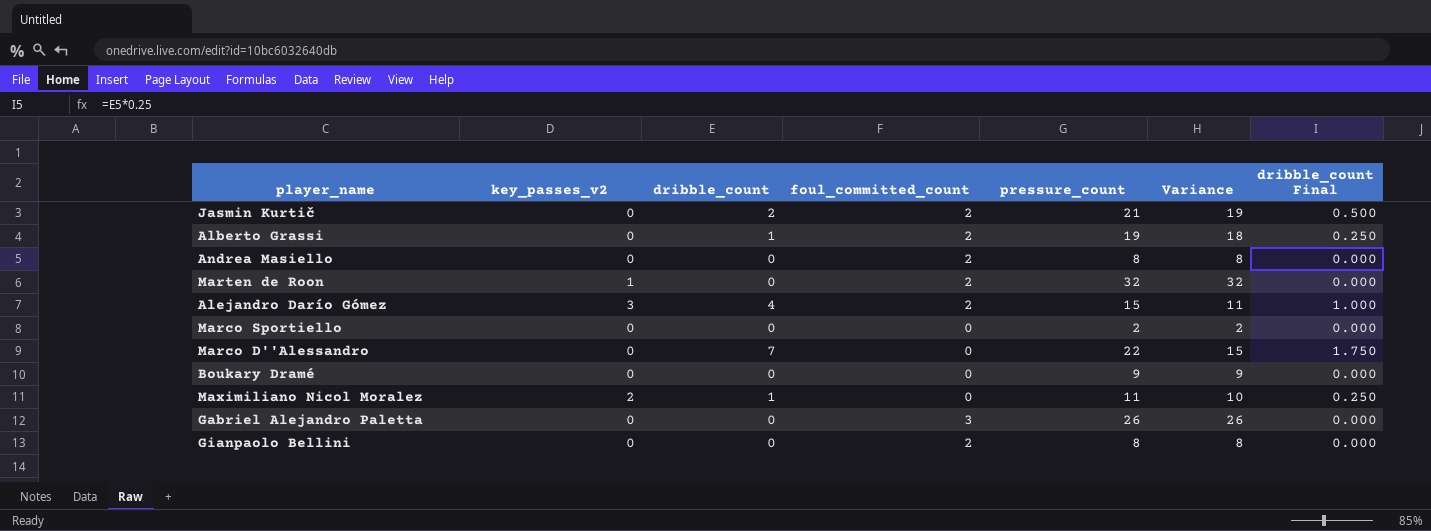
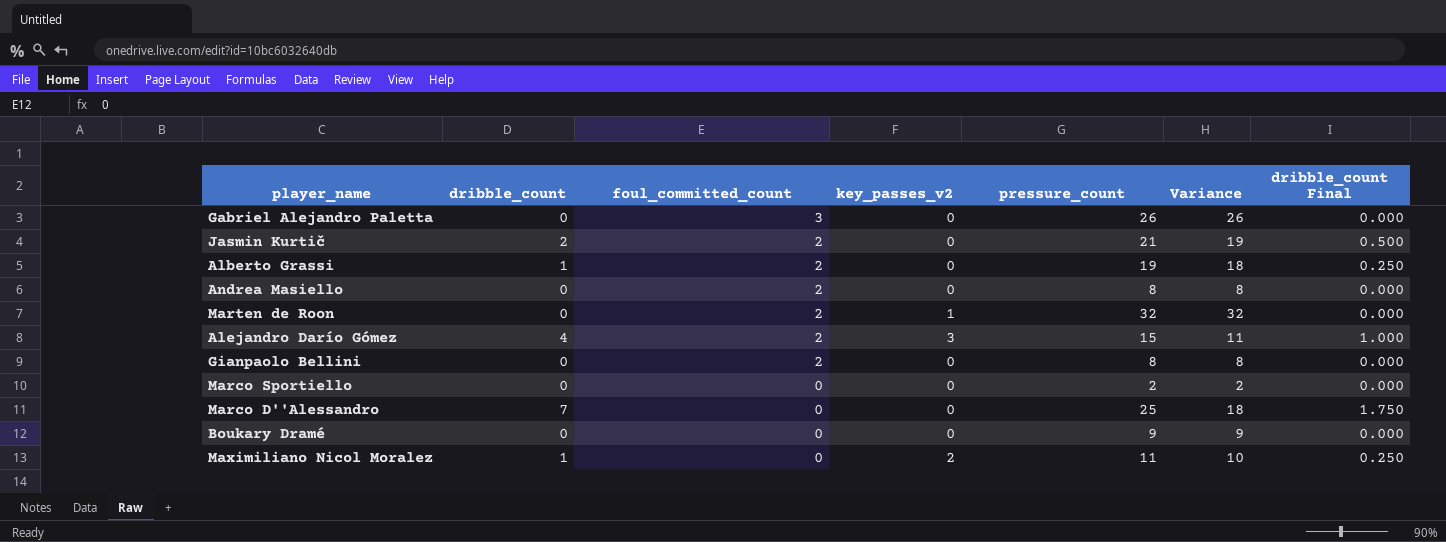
row order: none -> foul_committed_count descending
column key_passes_v2 | position: 2 -> 4
Marco D''Alessandro | pressure_count: 22 -> 25
Marco D''Alessandro | Variance: 15 -> 18

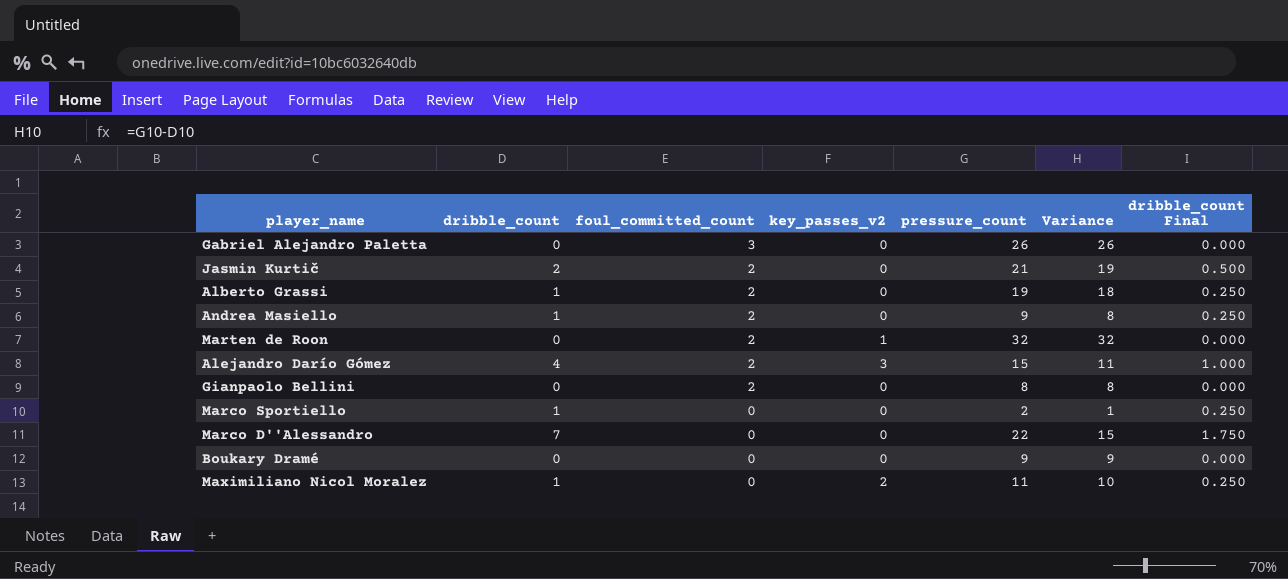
Andrea Masiello | dribble_count: 0 -> 1
Andrea Masiello | pressure_count: 8 -> 9
Andrea Masiello | dribble_count Final: 0.000 -> 0.250
Marco Sportiello | dribble_count: 0 -> 1
Marco Sportiello | Variance: 2 -> 1
Marco Sportiello | dribble_count Final: 0.000 -> 0.250
Marco D''Alessandro | pressure_count: 25 -> 22
Marco D''Alessandro | Variance: 18 -> 15

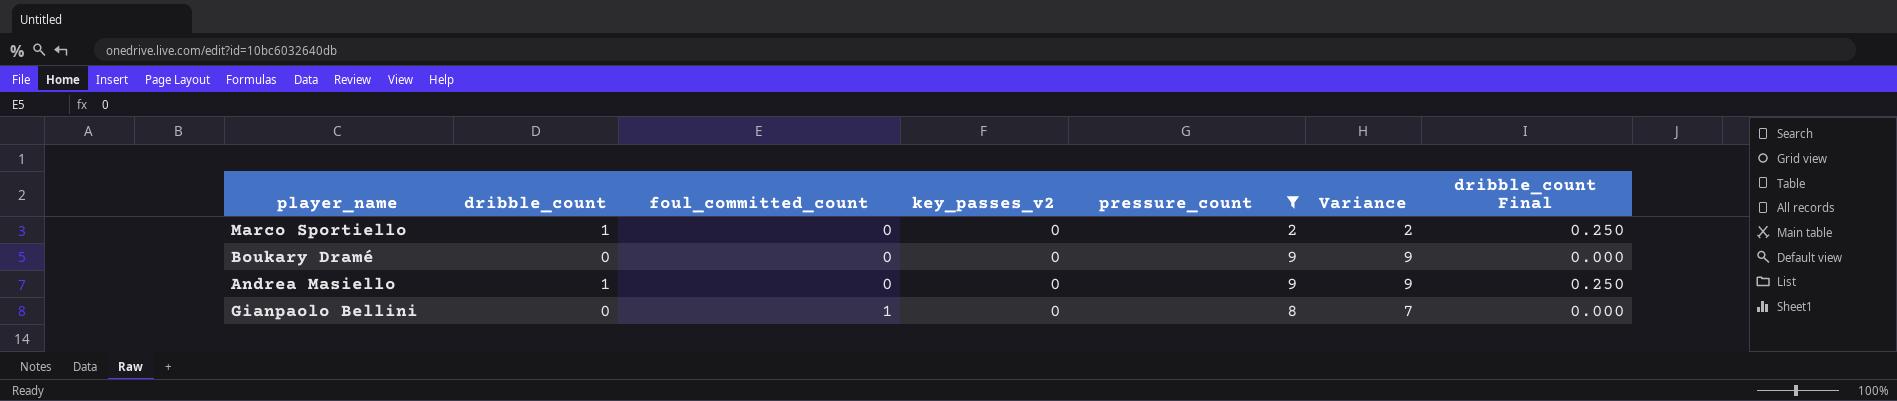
filter: none -> pressure_count <= 9
row order: foul_committed_count descending -> foul_committed_count ascending
column Variance | formula: [pressure_count] - [dribble_count] -> [pressure_count] - [foul_committed_count]
Andrea Masiello | foul_committed_count: 2 -> 0
Gianpaolo Bellini | foul_committed_count: 2 -> 1

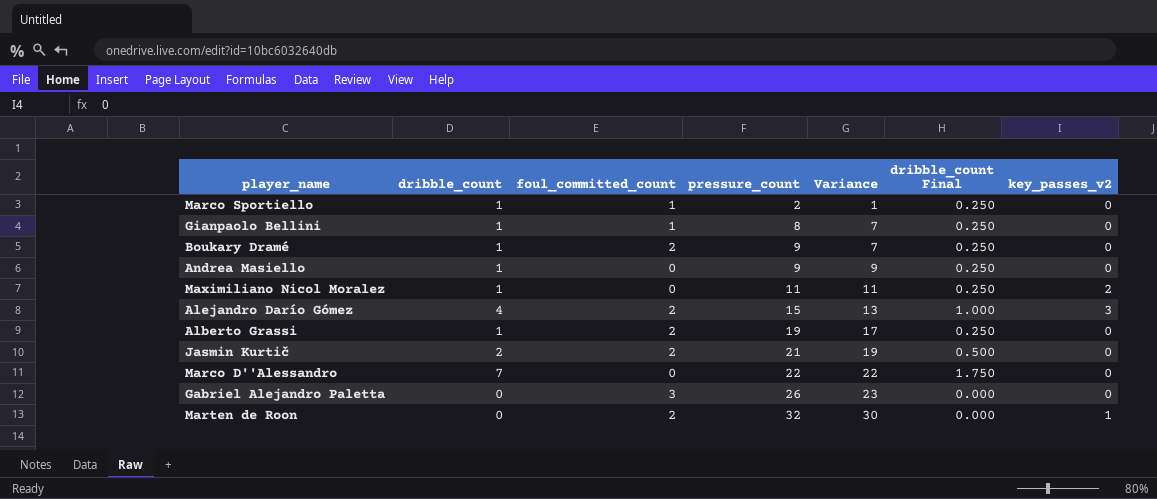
filter: pressure_count <= 9 -> none
row order: foul_committed_count ascending -> pressure_count ascending
column key_passes_v2 | position: 4 -> 7
Marco Sportiello | foul_committed_count: 0 -> 1
Marco Sportiello | Variance: 2 -> 1
Gianpaolo Bellini | dribble_count: 0 -> 1
Gianpaolo Bellini | dribble_count Final: 0.000 -> 0.250
Boukary Dramé | dribble_count: 0 -> 1
Boukary Dramé | foul_committed_count: 0 -> 2
Boukary Dramé | Variance: 9 -> 7
Boukary Dramé | dribble_count Final: 0.000 -> 0.250

